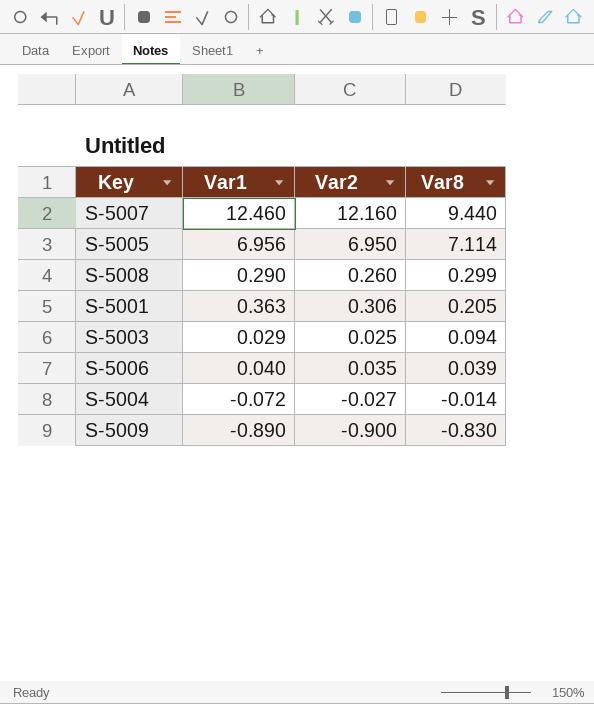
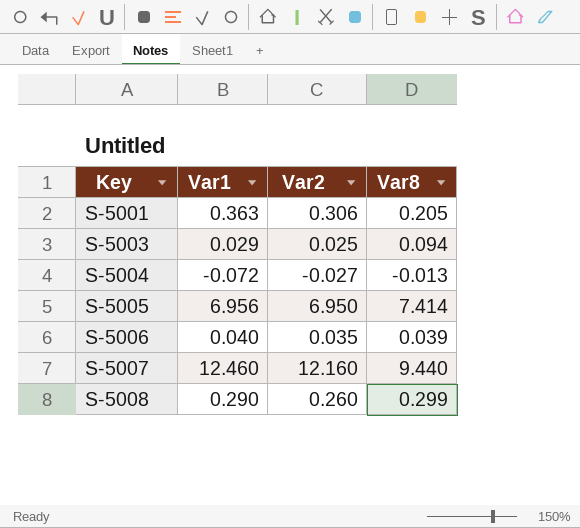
row order: Var8 descending -> Key ascending
row S-5009: -0.890 | -0.900 | -0.830 -> none
S-5004 | Var8: -0.014 -> -0.013
S-5005 | Var8: 7.114 -> 7.414

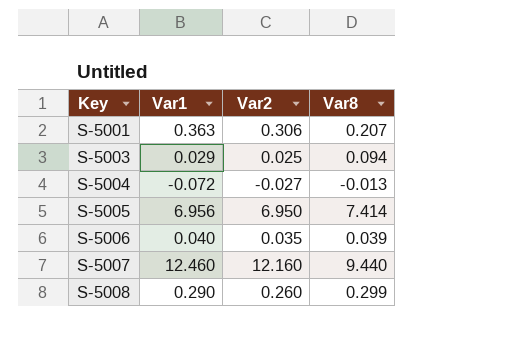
S-5001 | Var8: 0.205 -> 0.207

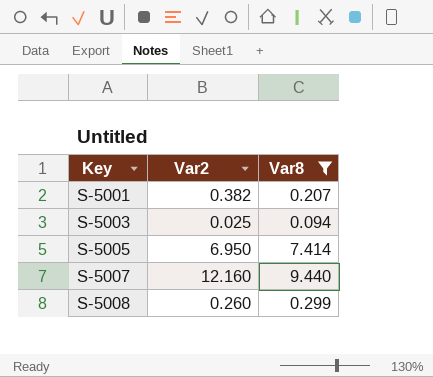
filter: none -> Var8 >= 0.094
column Var1 | position: 2 -> none
S-5001 | Var2: 0.306 -> 0.382

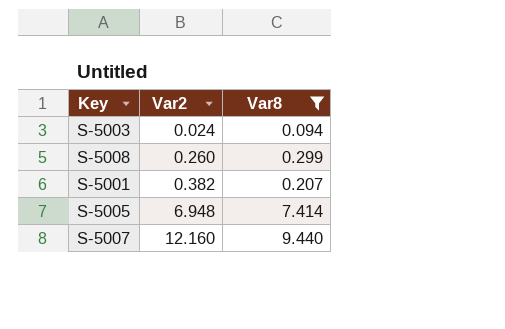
row order: Key ascending -> Var2 ascending
S-5003 | Var2: 0.025 -> 0.024
S-5005 | Var2: 6.950 -> 6.948

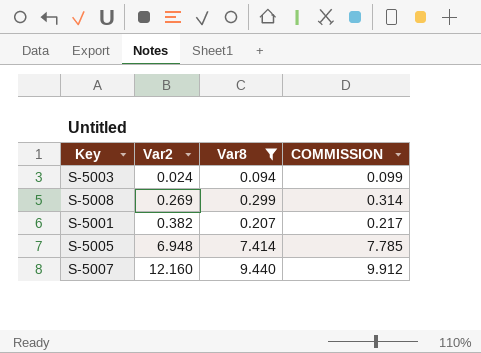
column COMMISSION | formula: none -> [Var8] * 1.05
S-5008 | Var2: 0.260 -> 0.269

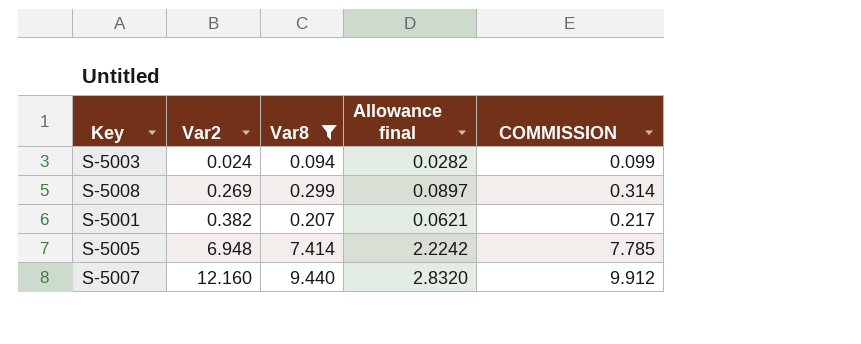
column Allowance final | formula: none -> [Var8] * 0.3

